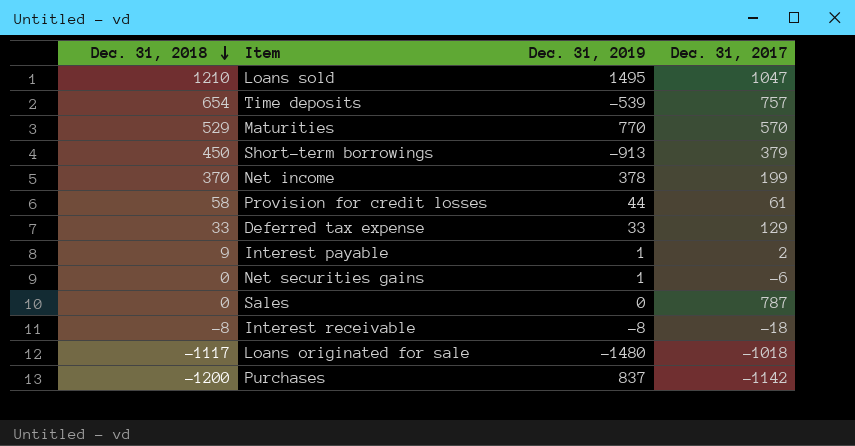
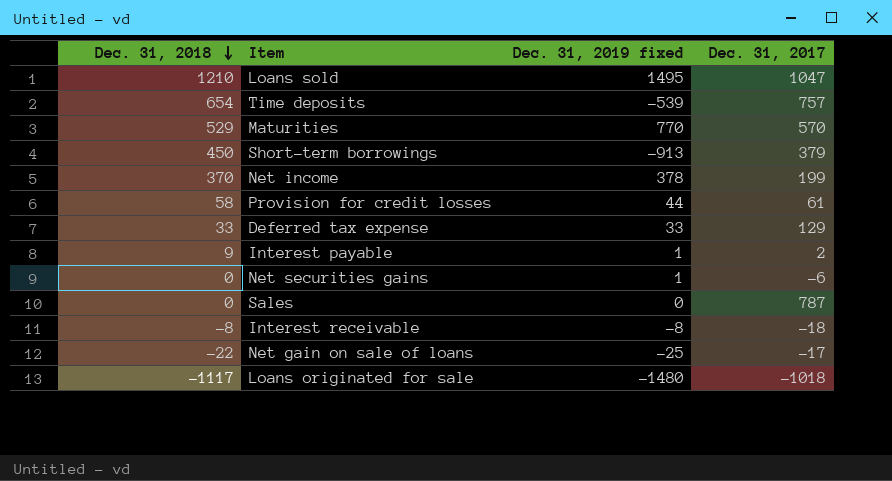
column name: Dec. 31, 2019 -> Dec. 31, 2019 fixed
row Purchases: -1200 | 837 | -1142 -> none
row Net gain on sale of loans: none -> -22 | -25 | -17

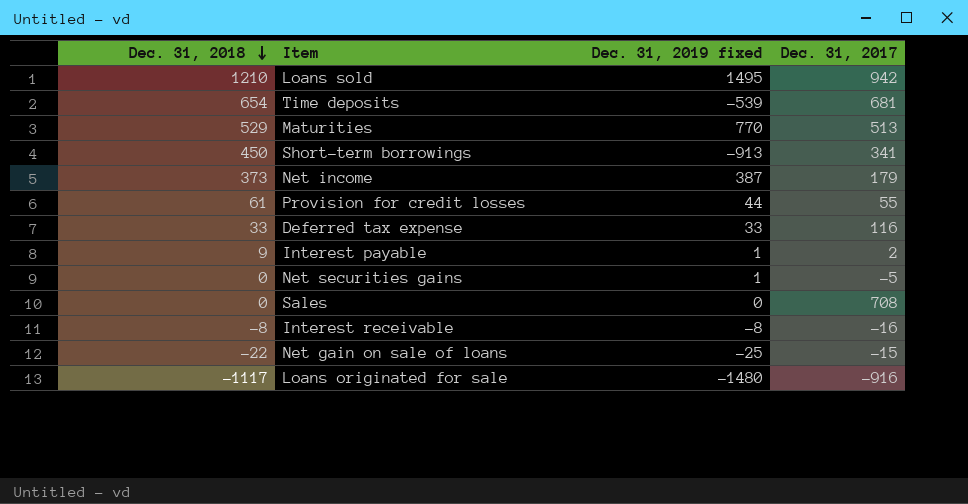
Loans sold | Dec. 31, 2017: 1047 -> 942
Time deposits | Dec. 31, 2017: 757 -> 681
Maturities | Dec. 31, 2017: 570 -> 513
Short-term borrowings | Dec. 31, 2017: 379 -> 341
Net income | Dec. 31, 2018: 370 -> 373
Net income | Dec. 31, 2019 fixed: 378 -> 387
Net income | Dec. 31, 2017: 199 -> 179
Provision for credit losses | Dec. 31, 2018: 58 -> 61
Provision for credit losses | Dec. 31, 2017: 61 -> 55
Deferred tax expense | Dec. 31, 2017: 129 -> 116
Net securities gains | Dec. 31, 2017: -6 -> -5
Sales | Dec. 31, 2017: 787 -> 708
Interest receivable | Dec. 31, 2017: -18 -> -16
Net gain on sale of loans | Dec. 31, 2017: -17 -> -15
Loans originated for sale | Dec. 31, 2017: -1018 -> -916

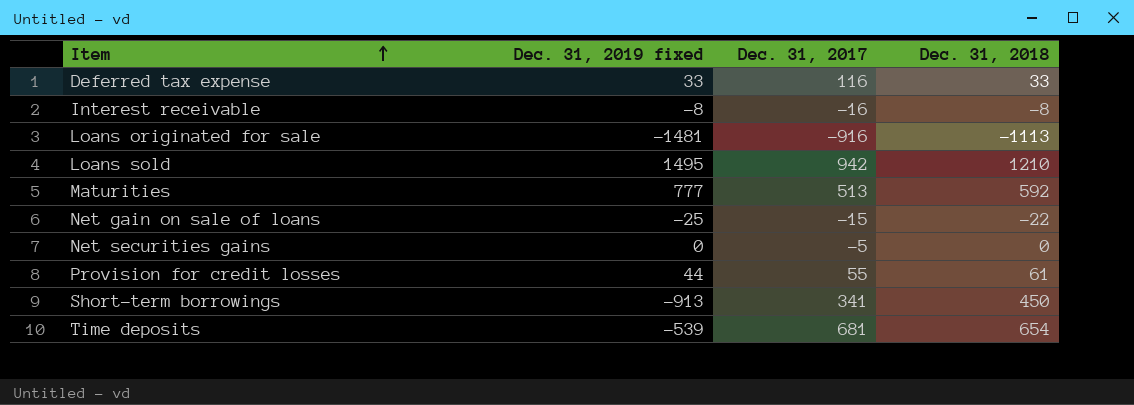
row order: Dec. 31, 2018 descending -> Item ascending
column Dec. 31, 2018 | position: 1 -> 4
row Net income: 373 | 387 | 179 -> none
row Interest payable: 9 | 1 | 2 -> none
row Sales: 0 | 0 | 708 -> none
Loans originated for sale | Dec. 31, 2019 fixed: -1480 -> -1481
Loans originated for sale | Dec. 31, 2018: -1117 -> -1113
Maturities | Dec. 31, 2019 fixed: 770 -> 777
Maturities | Dec. 31, 2018: 529 -> 592
Net securities gains | Dec. 31, 2019 fixed: 1 -> 0

